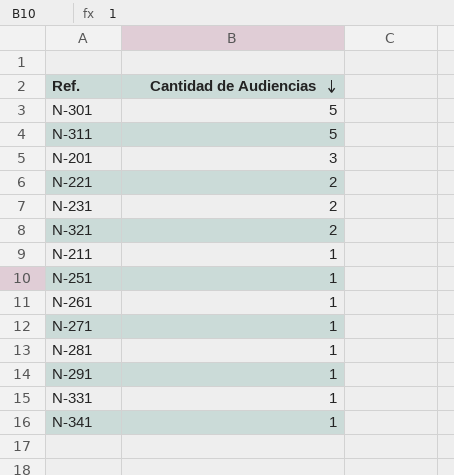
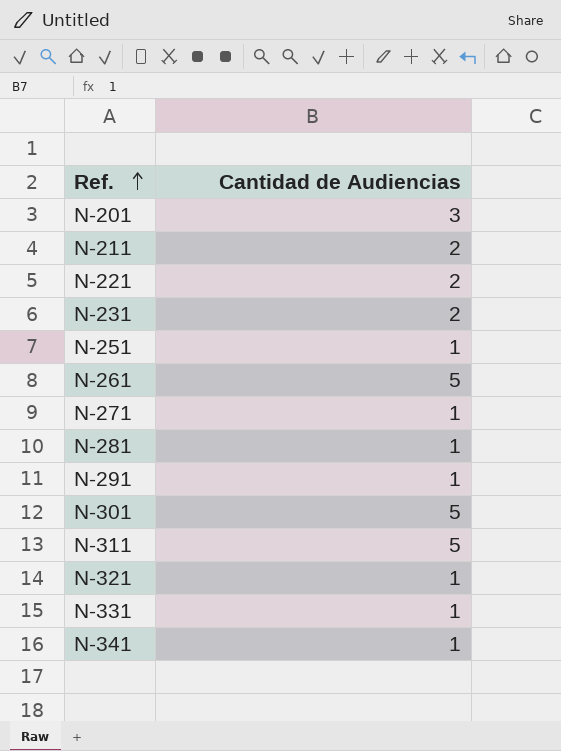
row order: Cantidad de Audiencias descending -> Ref. ascending
N-211 | Cantidad de Audiencias: 1 -> 2
N-261 | Cantidad de Audiencias: 1 -> 5
N-321 | Cantidad de Audiencias: 2 -> 1

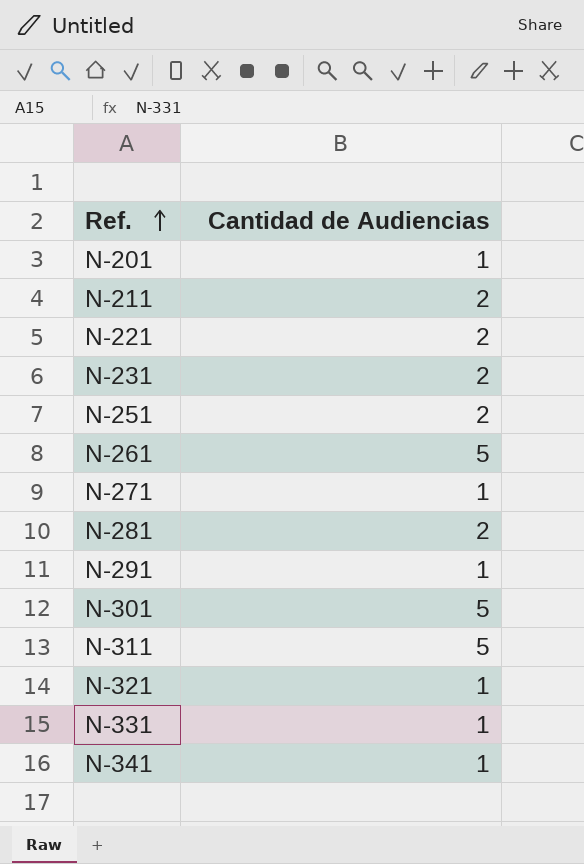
N-201 | Cantidad de Audiencias: 3 -> 1
N-251 | Cantidad de Audiencias: 1 -> 2
N-281 | Cantidad de Audiencias: 1 -> 2

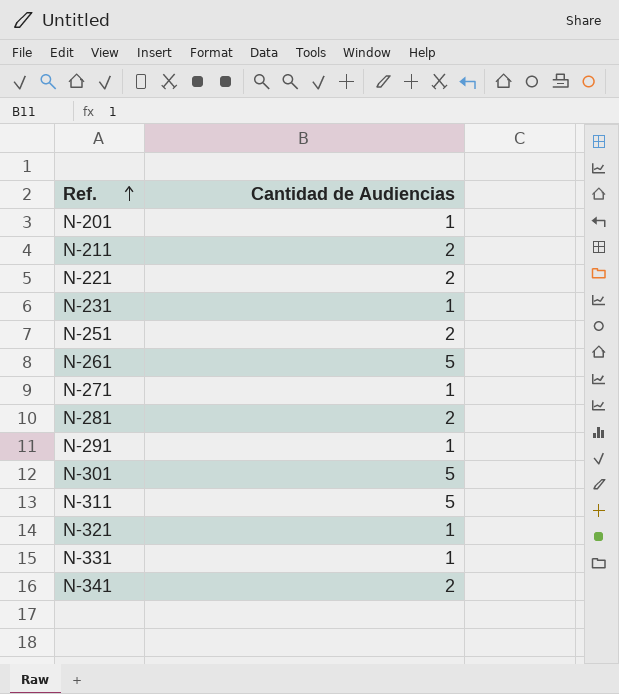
N-231 | Cantidad de Audiencias: 2 -> 1
N-341 | Cantidad de Audiencias: 1 -> 2

